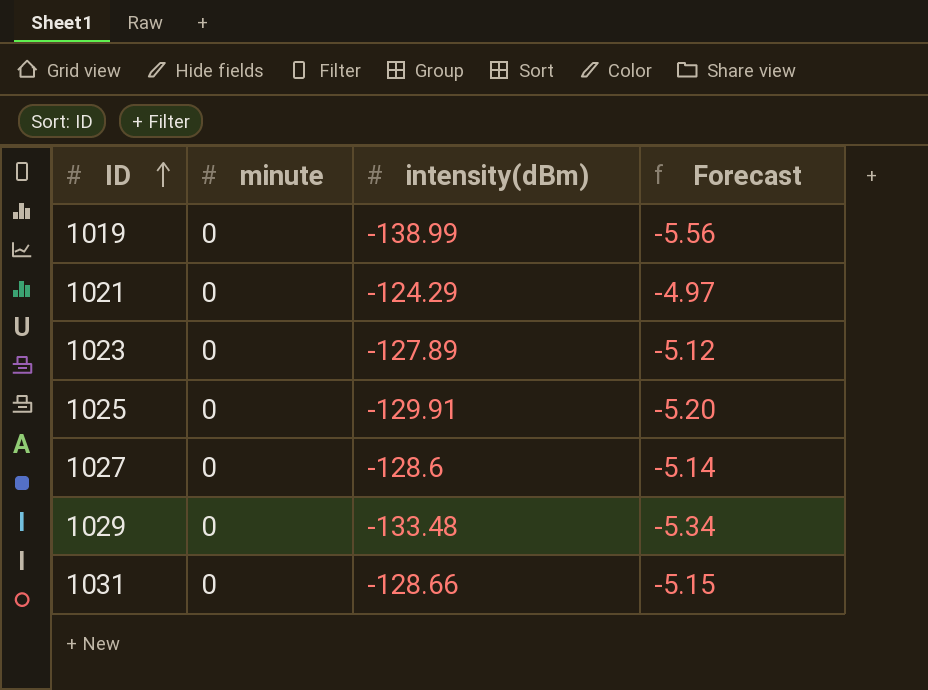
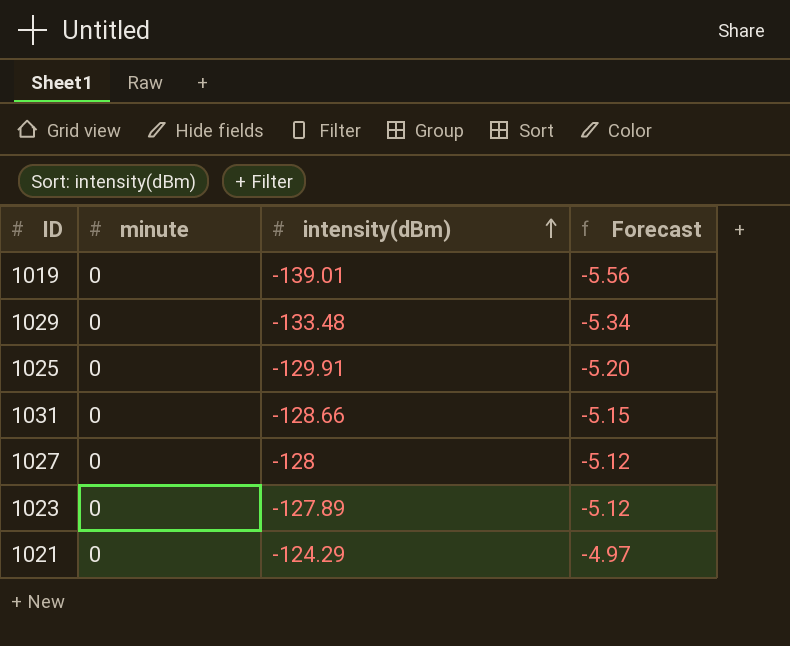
row order: ID ascending -> intensity(dBm) ascending
1019 | intensity(dBm): -138.99 -> -139.01
1027 | intensity(dBm): -128.6 -> -128
1027 | Forecast: -5.14 -> -5.12

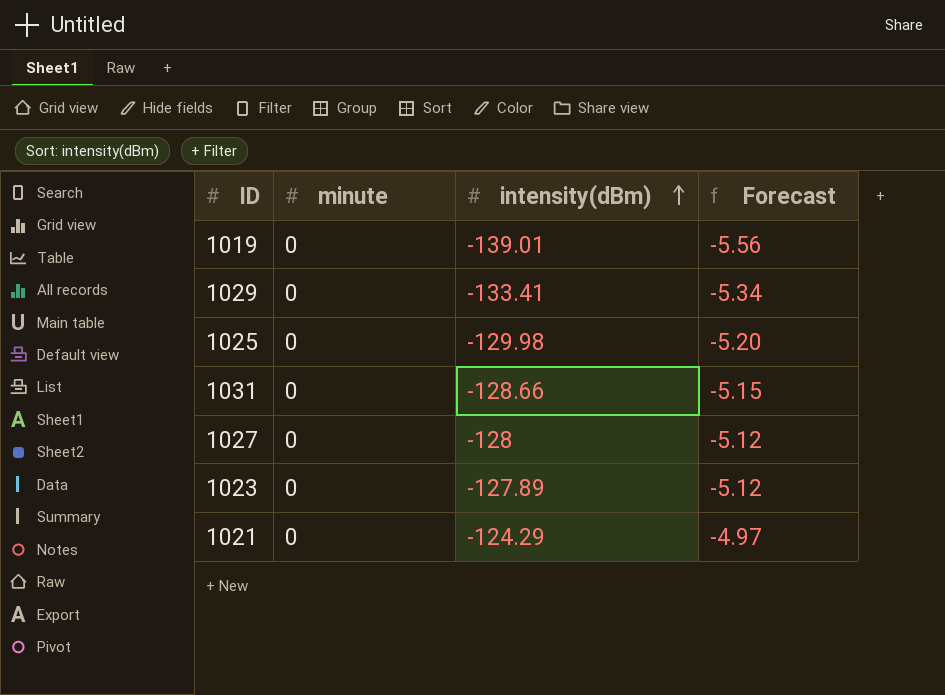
1029 | intensity(dBm): -133.48 -> -133.41
1025 | intensity(dBm): -129.91 -> -129.98

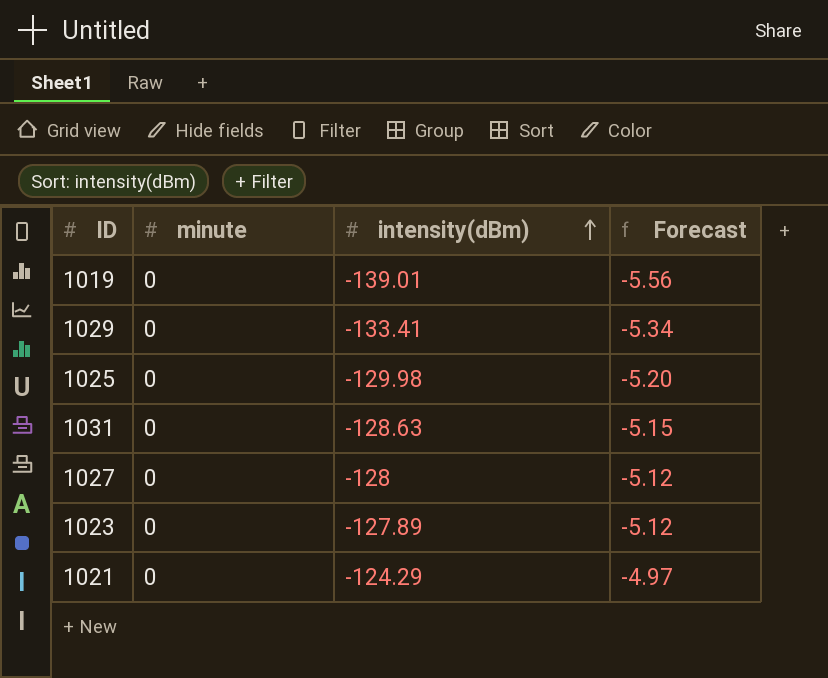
1031 | intensity(dBm): -128.66 -> -128.63

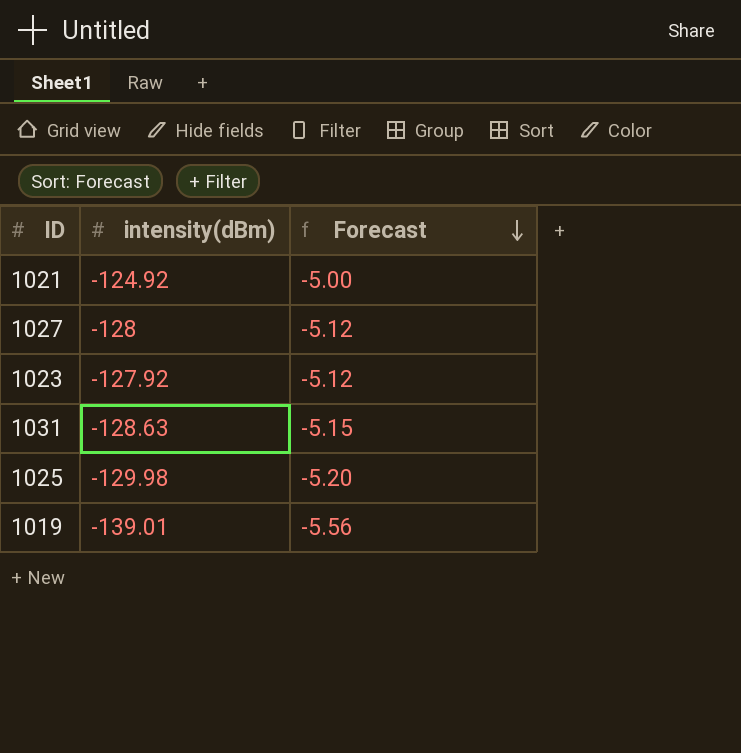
row order: intensity(dBm) ascending -> Forecast descending
column minute | position: 2 -> none
row 1029: 0 | -133.41 | -5.34 -> none
1021 | intensity(dBm): -124.29 -> -124.92
1021 | Forecast: -4.97 -> -5.00
1023 | intensity(dBm): -127.89 -> -127.92

